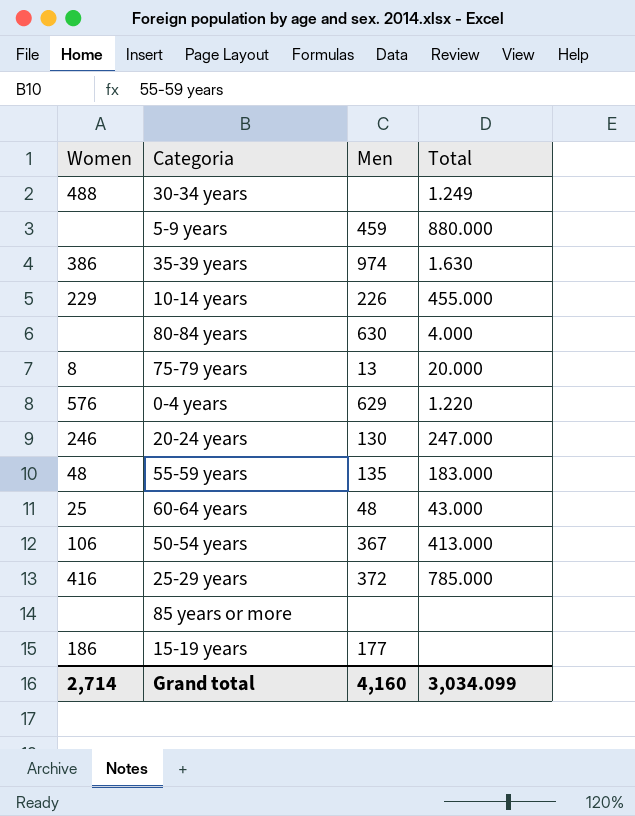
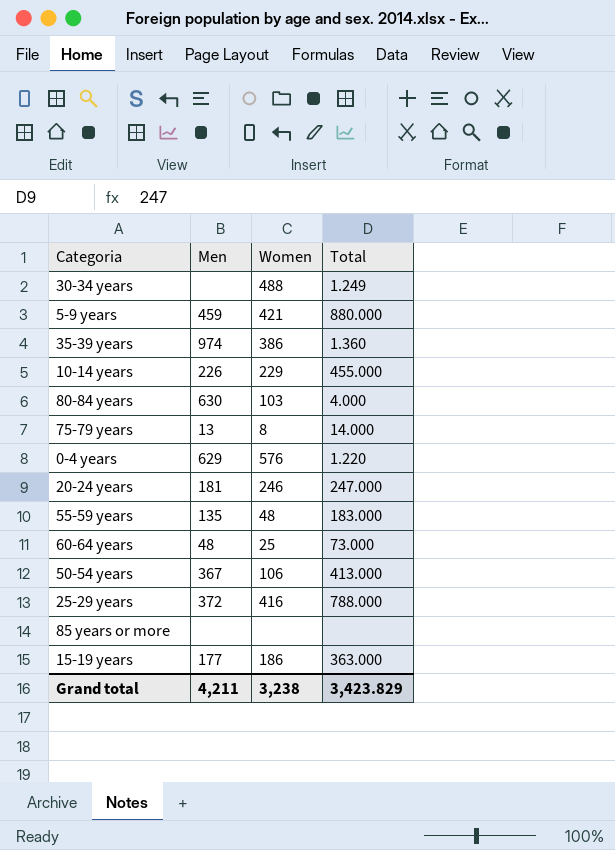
column Women | position: 1 -> 3
5-9 years | Women: none -> 421
35-39 years | Total: 1.630 -> 1.360
80-84 years | Women: none -> 103
75-79 years | Total: 20.000 -> 14.000
20-24 years | Men: 130 -> 181
60-64 years | Total: 43.000 -> 73.000
25-29 years | Total: 785.000 -> 788.000
15-19 years | Total: none -> 363.000
Grand total | Men: 4,160 -> 4,211
Grand total | Women: 2,714 -> 3,238
Grand total | Total: 3,034.099 -> 3,423.829

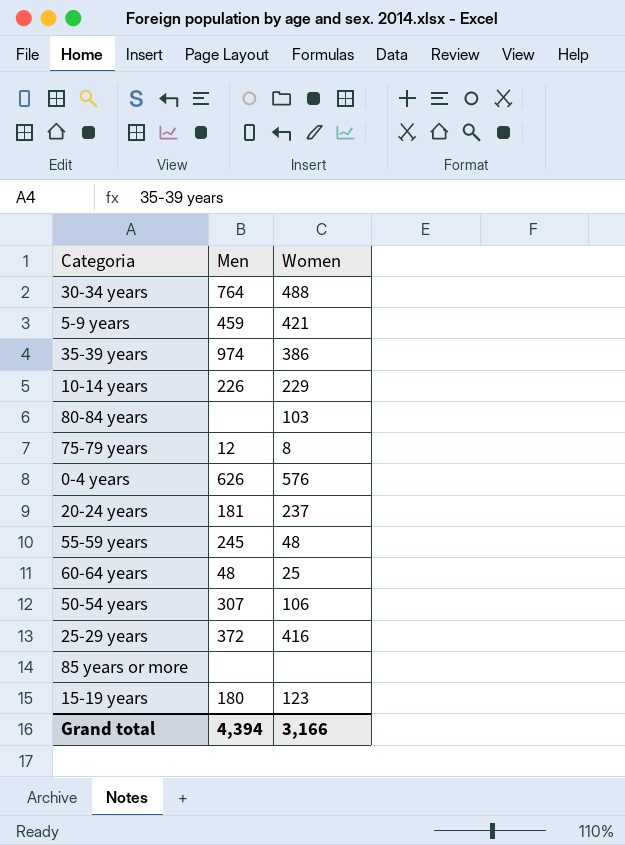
column Total | position: 4 -> none
30-34 years | Men: none -> 764
80-84 years | Men: 630 -> none
75-79 years | Men: 13 -> 12
0-4 years | Men: 629 -> 626
20-24 years | Women: 246 -> 237
55-59 years | Men: 135 -> 245
50-54 years | Men: 367 -> 307
15-19 years | Men: 177 -> 180
15-19 years | Women: 186 -> 123
Grand total | Men: 4,211 -> 4,394
Grand total | Women: 3,238 -> 3,166

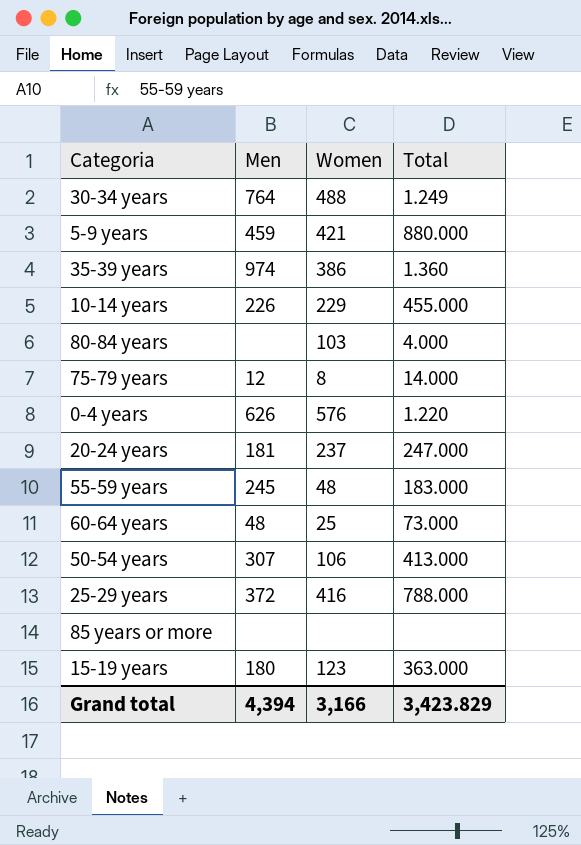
column Total | position: none -> 4

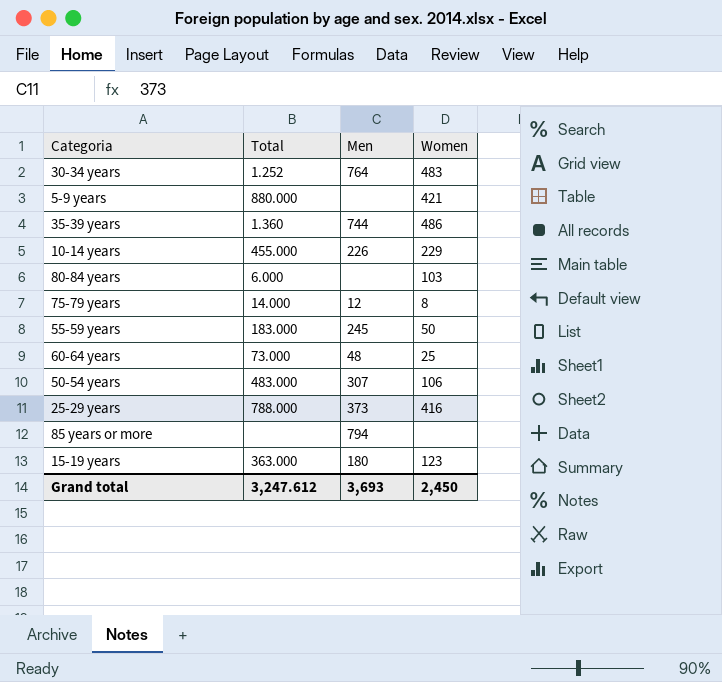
column Total | position: 4 -> 2
row 0-4 years: 626 | 576 | 1.220 -> none
row 20-24 years: 181 | 237 | 247.000 -> none
30-34 years | Total: 1.249 -> 1.252
30-34 years | Women: 488 -> 483
5-9 years | Men: 459 -> none
35-39 years | Men: 974 -> 744
35-39 years | Women: 386 -> 486
80-84 years | Total: 4.000 -> 6.000
55-59 years | Women: 48 -> 50
50-54 years | Total: 413.000 -> 483.000
25-29 years | Men: 372 -> 373
85 years or more | Men: none -> 794
Grand total | Total: 3,423.829 -> 3,247.612
Grand total | Men: 4,394 -> 3,693
Grand total | Women: 3,166 -> 2,450

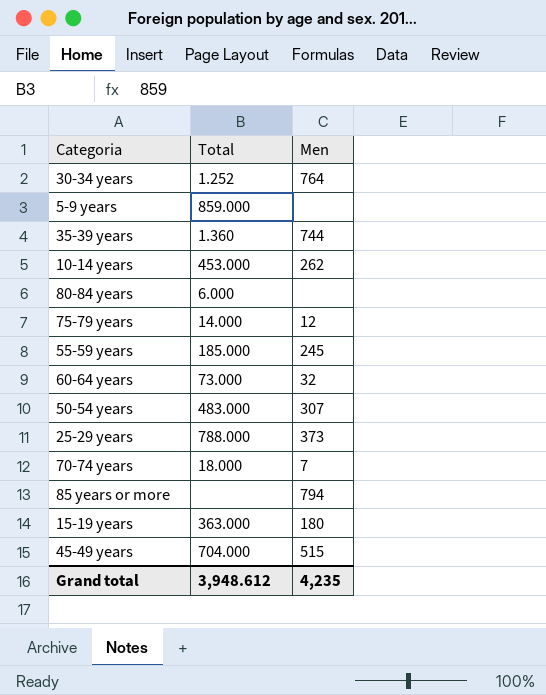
column Women | position: 4 -> none
5-9 years | Total: 880.000 -> 859.000
10-14 years | Total: 455.000 -> 453.000
10-14 years | Men: 226 -> 262
55-59 years | Total: 183.000 -> 185.000
60-64 years | Men: 48 -> 32
row 70-74 years: none -> 18.000 | 7
row 45-49 years: none -> 704.000 | 515
Grand total | Total: 3,247.612 -> 3,948.612
Grand total | Men: 3,693 -> 4,235

